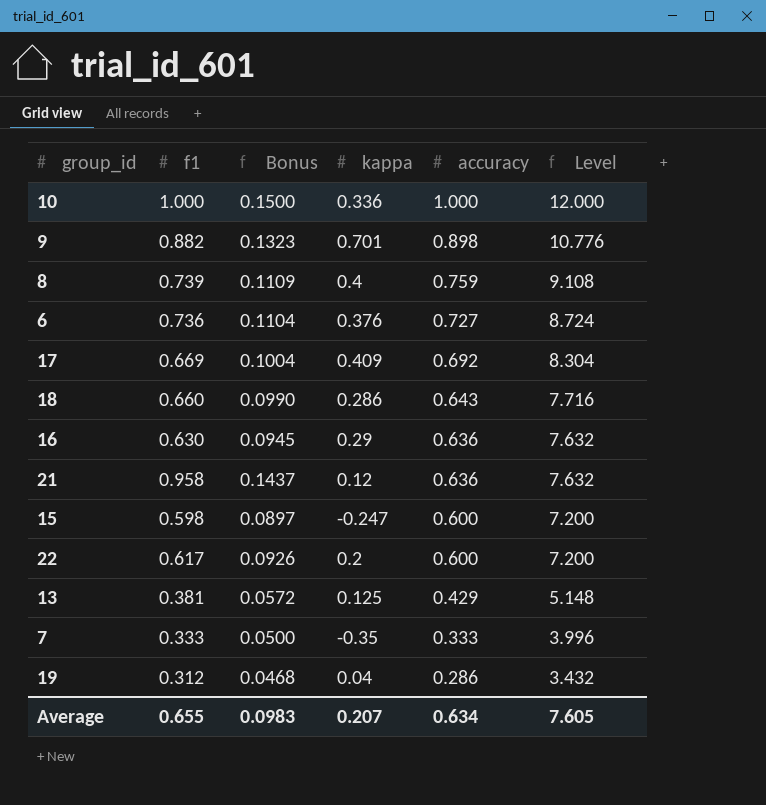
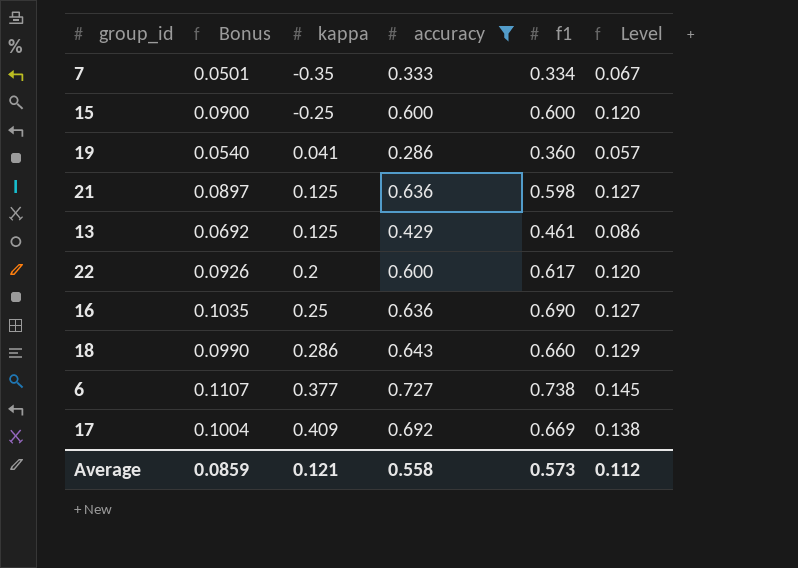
filter: none -> accuracy <= 0.727
row order: accuracy descending -> kappa ascending
column f1 | position: 2 -> 5
column Level | formula: [accuracy] * 12 -> [accuracy] * 0.2
7 | Bonus: 0.0500 -> 0.0501
7 | f1: 0.333 -> 0.334
15 | Bonus: 0.0897 -> 0.0900
15 | kappa: -0.247 -> -0.25
15 | f1: 0.598 -> 0.600
19 | Bonus: 0.0468 -> 0.0540
19 | kappa: 0.04 -> 0.041
19 | f1: 0.312 -> 0.360
21 | Bonus: 0.1437 -> 0.0897
21 | kappa: 0.12 -> 0.125
21 | f1: 0.958 -> 0.598
13 | Bonus: 0.0572 -> 0.0692
13 | f1: 0.381 -> 0.461
16 | Bonus: 0.0945 -> 0.1035
16 | kappa: 0.29 -> 0.25
16 | f1: 0.630 -> 0.690
6 | Bonus: 0.1104 -> 0.1107
6 | kappa: 0.376 -> 0.377
6 | f1: 0.736 -> 0.738
Average | Bonus: 0.0983 -> 0.0859
Average | kappa: 0.207 -> 0.121
Average | accuracy: 0.634 -> 0.558
Average | f1: 0.655 -> 0.573
Average | Level: 7.605 -> 0.112

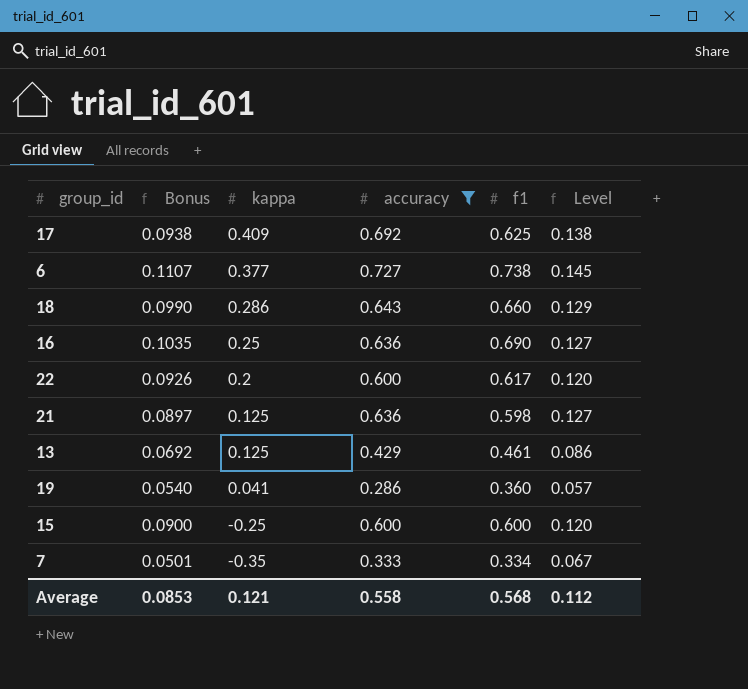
row order: kappa ascending -> kappa descending
17 | Bonus: 0.1004 -> 0.0938
17 | f1: 0.669 -> 0.625
Average | Bonus: 0.0859 -> 0.0853
Average | f1: 0.573 -> 0.568

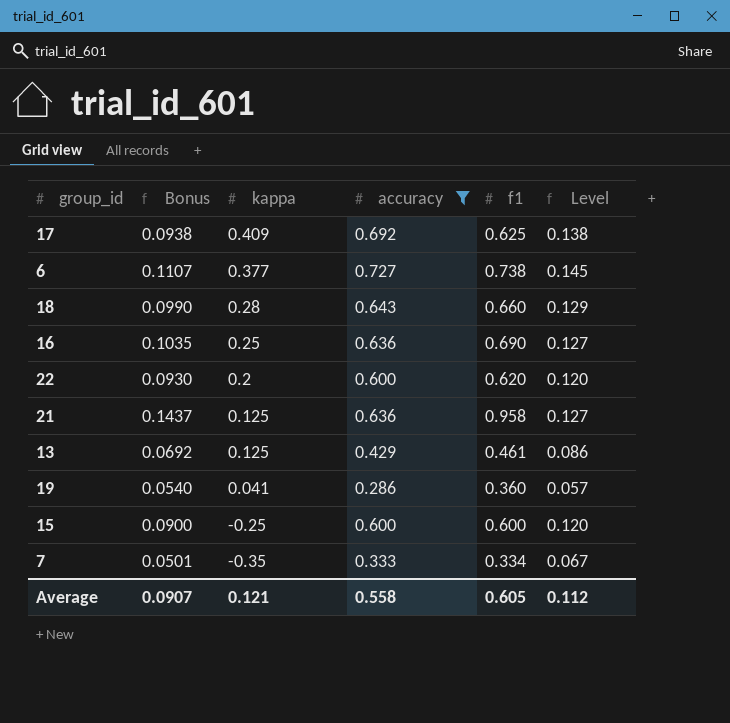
18 | kappa: 0.286 -> 0.28
22 | Bonus: 0.0926 -> 0.0930
22 | f1: 0.617 -> 0.620
21 | Bonus: 0.0897 -> 0.1437
21 | f1: 0.598 -> 0.958
Average | Bonus: 0.0853 -> 0.0907
Average | f1: 0.568 -> 0.605

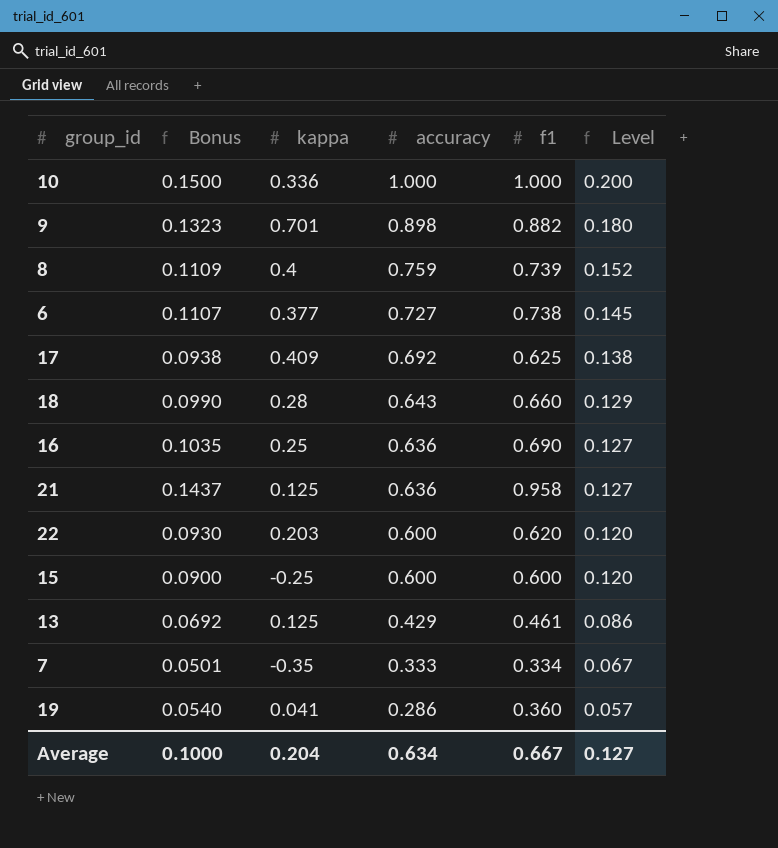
filter: accuracy <= 0.727 -> none
row order: kappa descending -> accuracy descending
22 | kappa: 0.2 -> 0.203
Average | Bonus: 0.0907 -> 0.1000
Average | kappa: 0.121 -> 0.204
Average | accuracy: 0.558 -> 0.634
Average | f1: 0.605 -> 0.667
Average | Level: 0.112 -> 0.127

